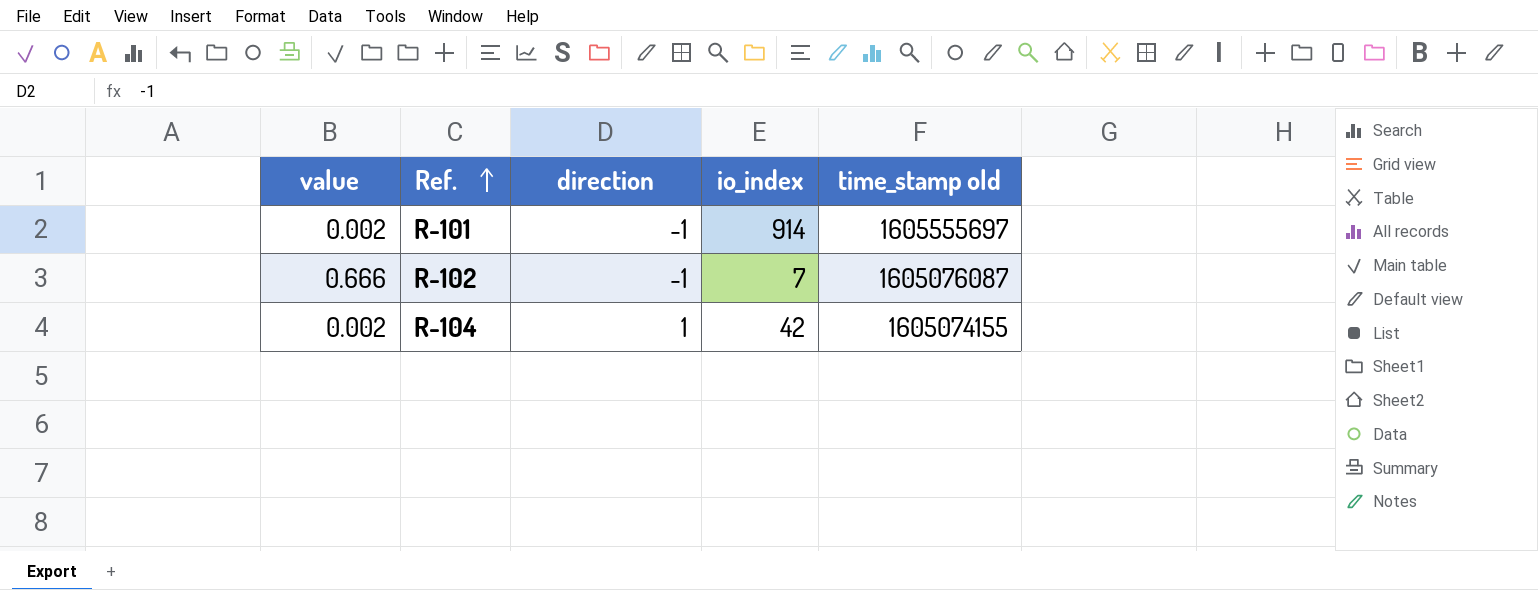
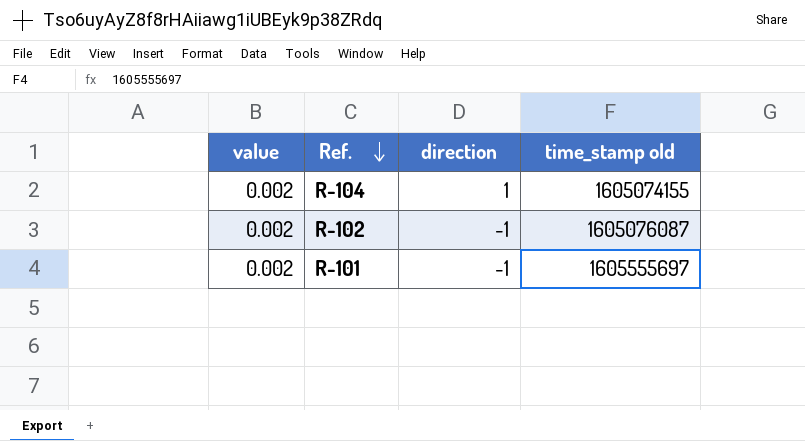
row order: Ref. ascending -> Ref. descending
column io_index | position: 4 -> none
R-102 | value: 0.666 -> 0.002

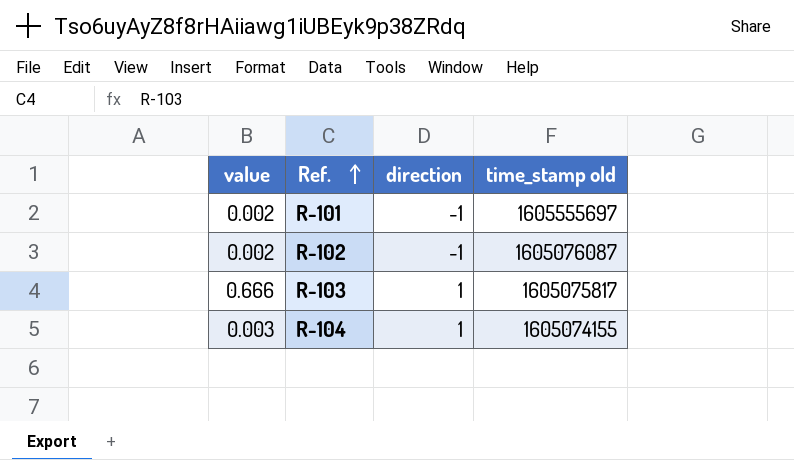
row order: Ref. descending -> Ref. ascending
row R-103: none -> 0.666 | 1 | 1605075817
R-104 | value: 0.002 -> 0.003

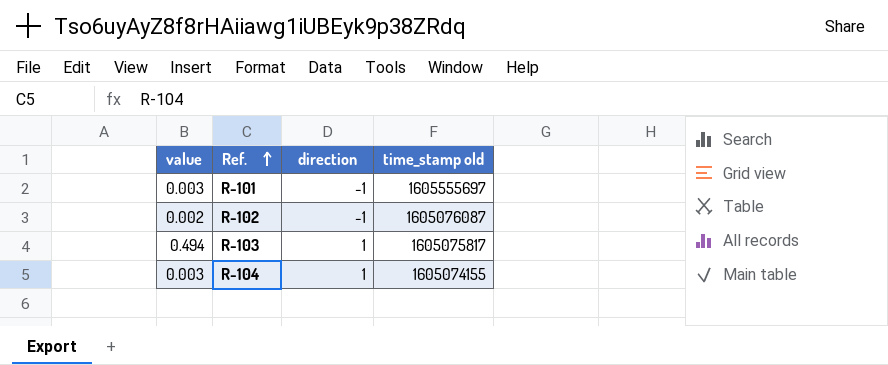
R-101 | value: 0.002 -> 0.003
R-103 | value: 0.666 -> 0.494

